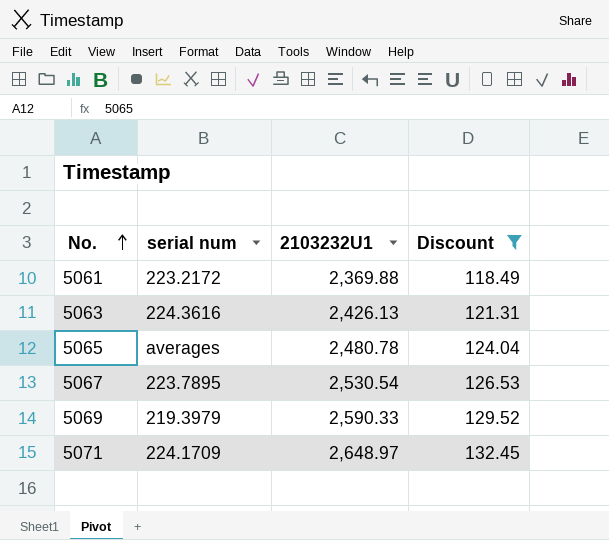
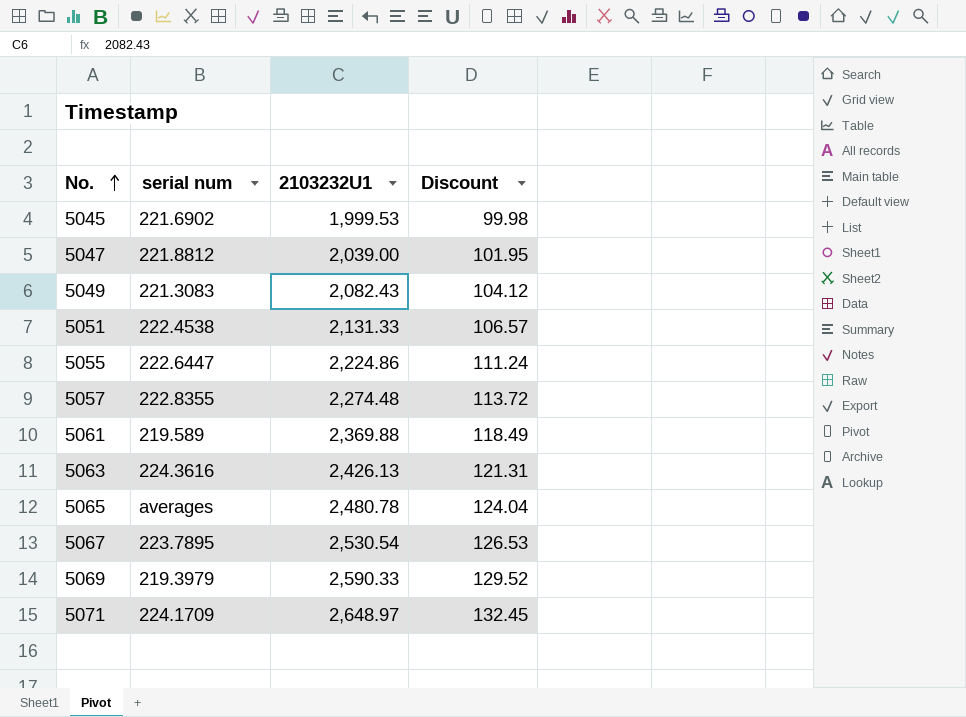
filter: Discount >= 118.49 -> none
5061 | serial num: 223.2172 -> 219.589

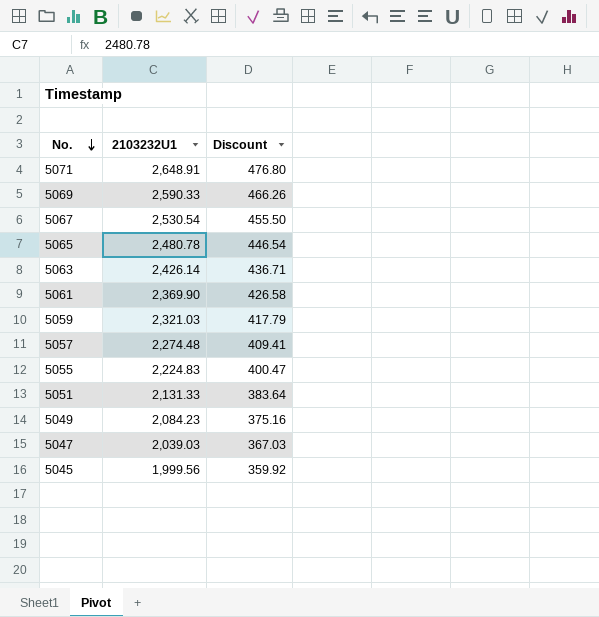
row order: No. ascending -> No. descending
column serial num | position: 2 -> none
column Discount | formula: [2103232U1] * 0.05 -> [2103232U1] * 0.18
5071 | 2103232U1: 2,648.97 -> 2,648.91
5063 | 2103232U1: 2,426.13 -> 2,426.14
5061 | 2103232U1: 2,369.88 -> 2,369.90
row 5059: none -> 2,321.03 | 417.79
5055 | 2103232U1: 2,224.86 -> 2,224.83
5049 | 2103232U1: 2,082.43 -> 2,084.23
5047 | 2103232U1: 2,039.00 -> 2,039.03
5045 | 2103232U1: 1,999.53 -> 1,999.56

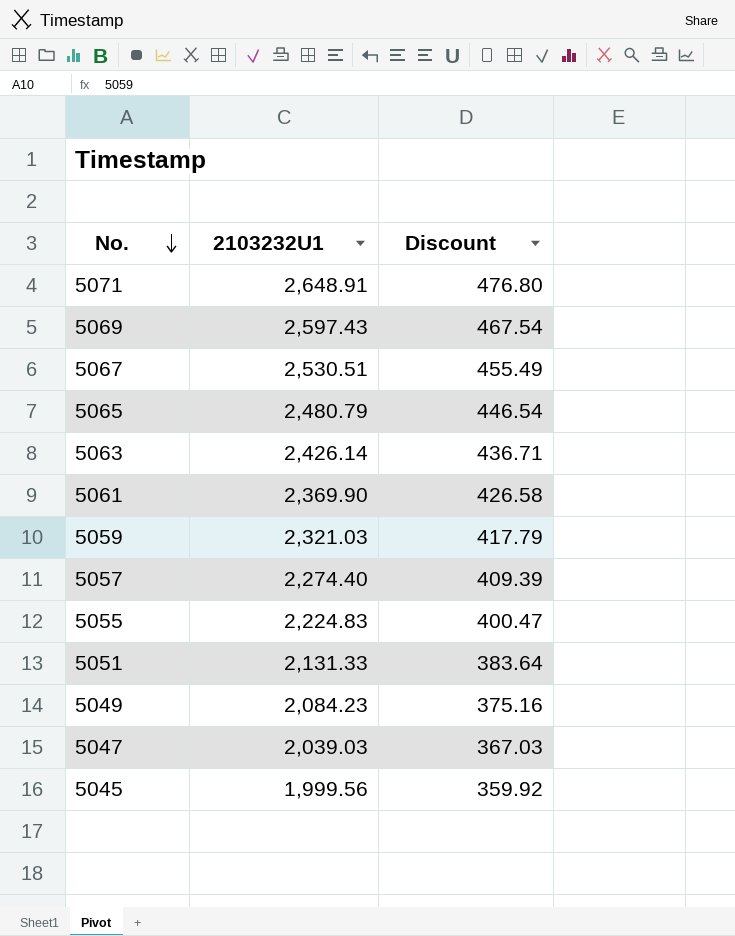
5069 | 2103232U1: 2,590.33 -> 2,597.43
5069 | Discount: 466.26 -> 467.54
5067 | 2103232U1: 2,530.54 -> 2,530.51
5067 | Discount: 455.50 -> 455.49
5065 | 2103232U1: 2,480.78 -> 2,480.79
5057 | 2103232U1: 2,274.48 -> 2,274.40
5057 | Discount: 409.41 -> 409.39

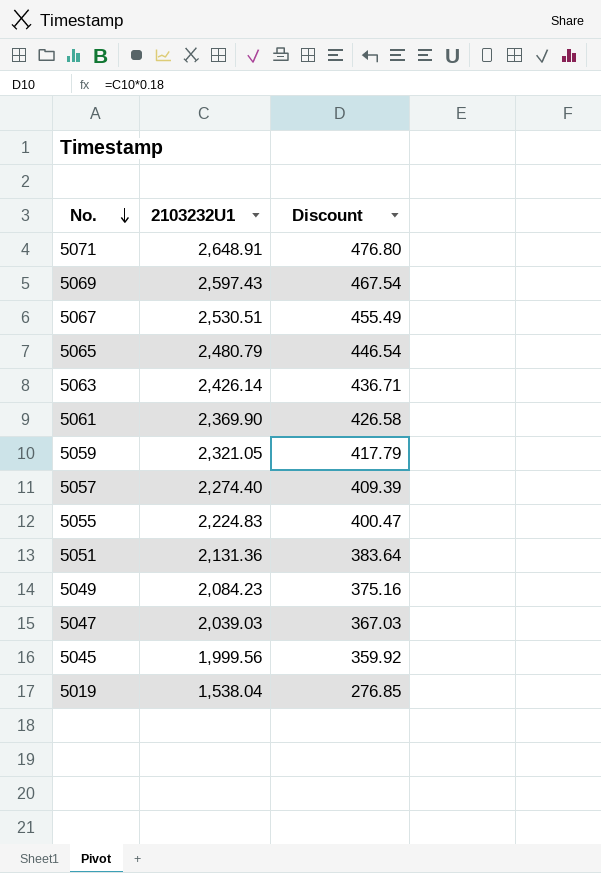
5059 | 2103232U1: 2,321.03 -> 2,321.05
5051 | 2103232U1: 2,131.33 -> 2,131.36
row 5019: none -> 1,538.04 | 276.85

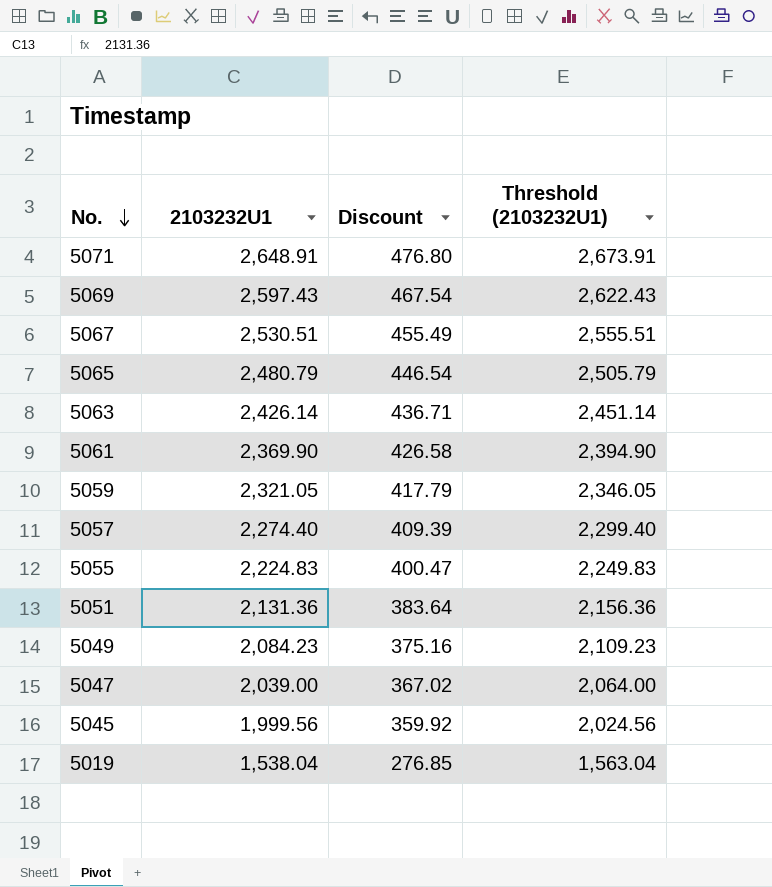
column Threshold (2103232U1) | formula: none -> [2103232U1] + 25
5047 | 2103232U1: 2,039.03 -> 2,039.00
5047 | Discount: 367.03 -> 367.02

